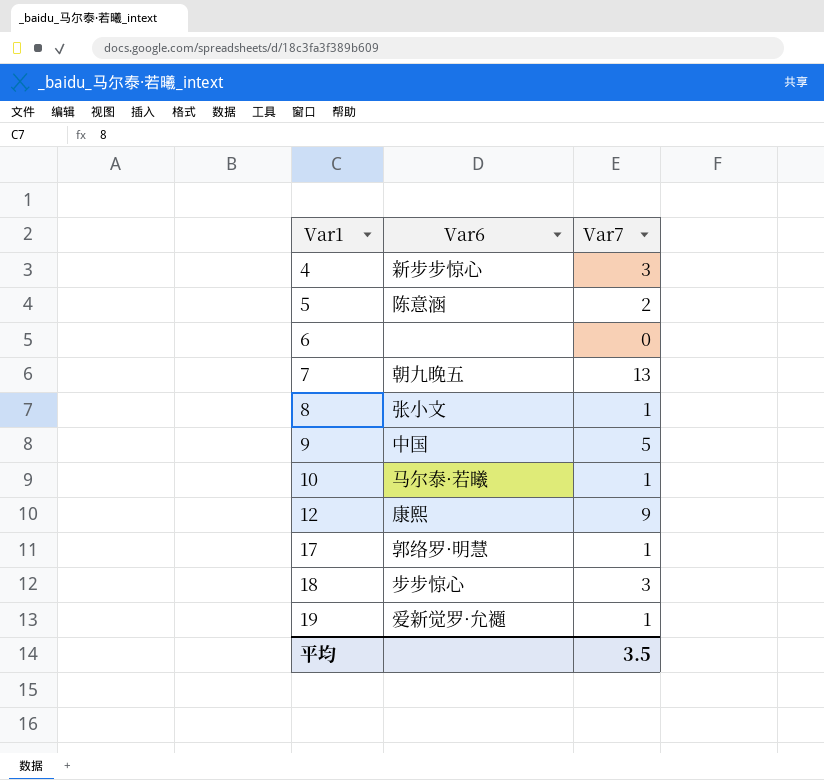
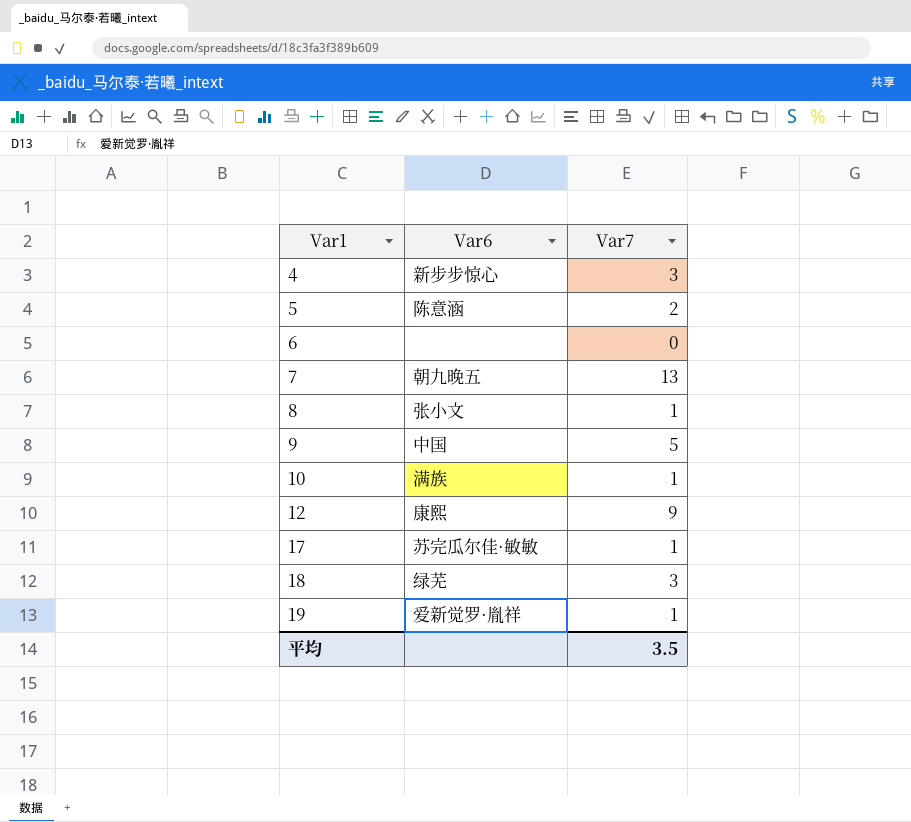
10 | Var6: 马尔泰·若曦 -> 满族
17 | Var6: 郭络罗·明慧 -> 苏完瓜尔佳·敏敏
18 | Var6: 步步惊心 -> 绿芜
19 | Var6: 爱新觉罗·允禵 -> 爱新觉罗·胤祥

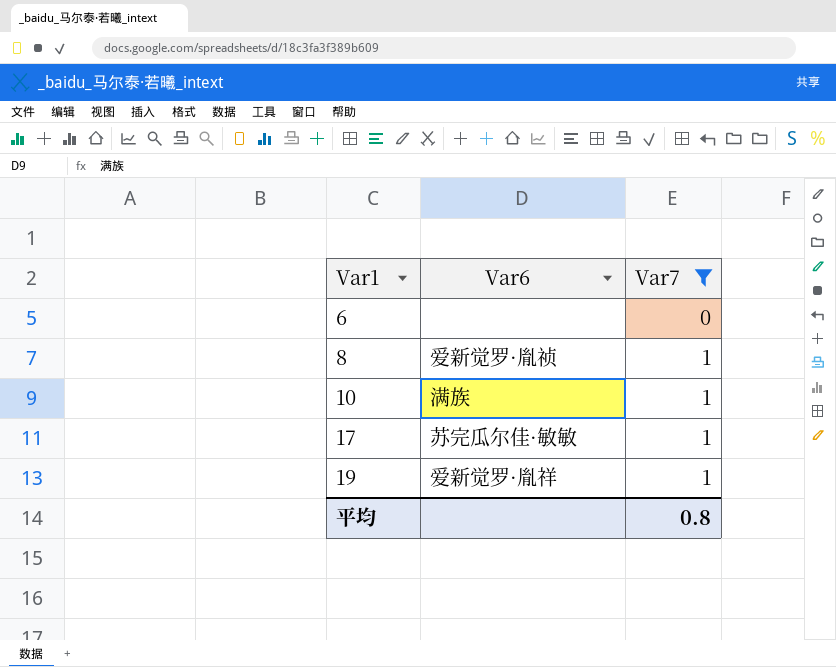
filter: none -> Var7 <= 1
8 | Var6: 张小文 -> 爱新觉罗·胤祯
平均 | Var7: 3.5 -> 0.8

